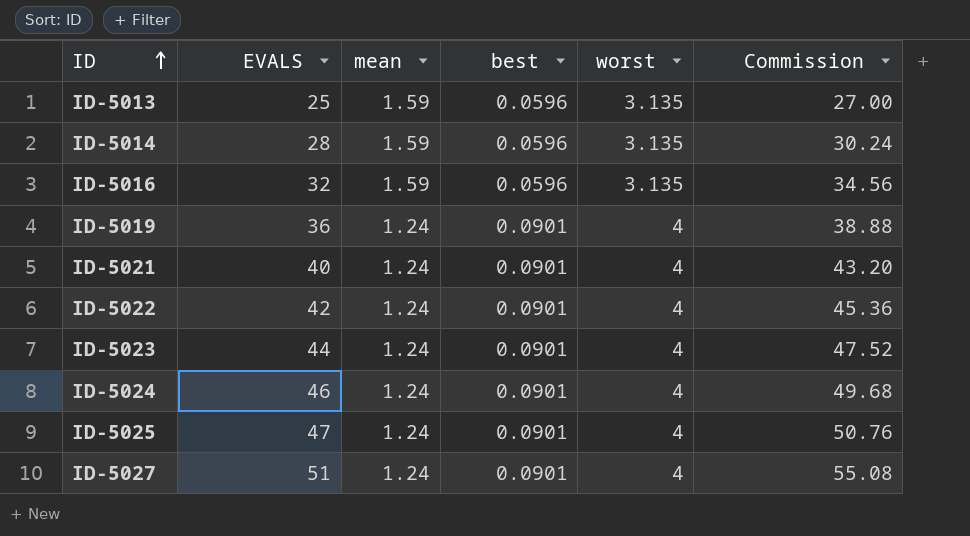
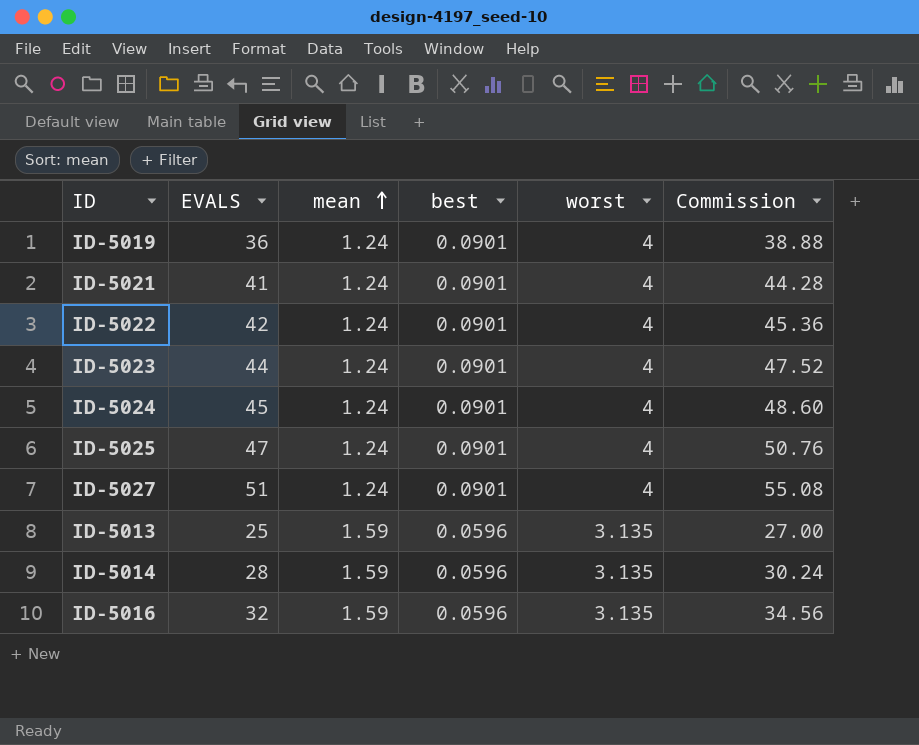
row order: ID ascending -> mean ascending
ID-5021 | EVALS: 40 -> 41
ID-5021 | Commission: 43.20 -> 44.28
ID-5024 | EVALS: 46 -> 45
ID-5024 | Commission: 49.68 -> 48.60

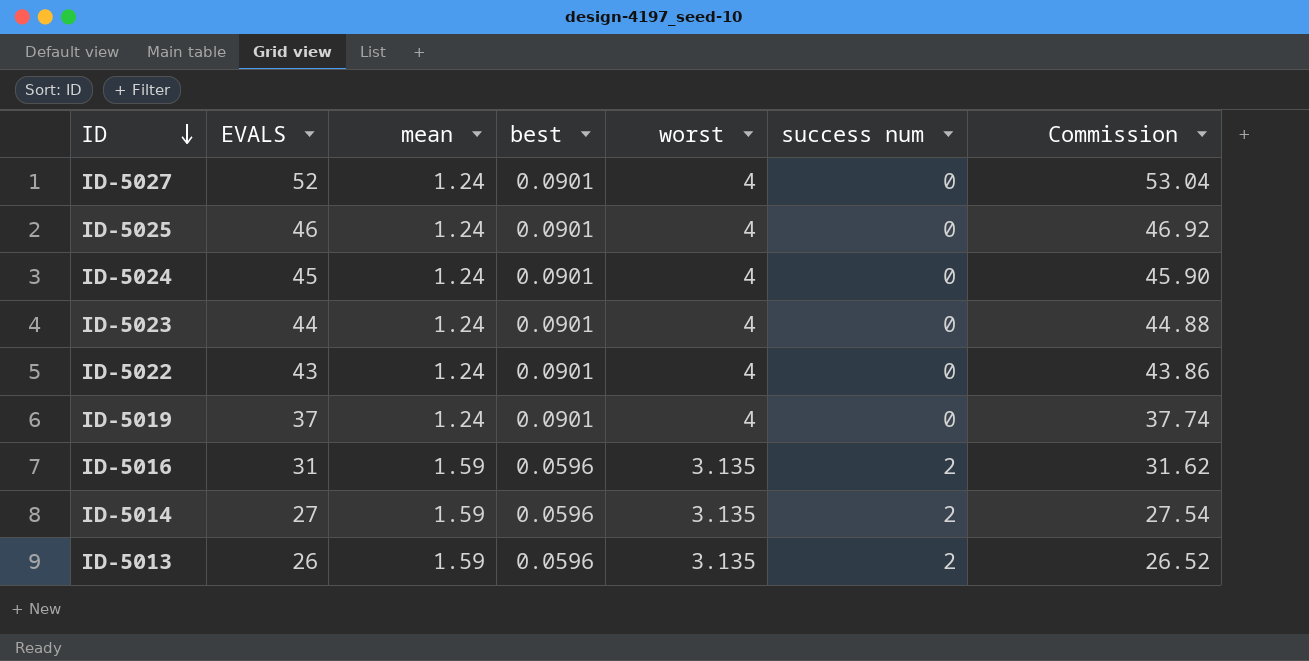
row order: mean ascending -> ID descending
column success num | position: none -> 6
column Commission | formula: [EVALS] * 1.08 -> [EVALS] * 1.02
row ID-5021: 41 | 1.24 | 0.0901 | 4 | 44.28 -> none
ID-5027 | EVALS: 51 -> 52
ID-5025 | EVALS: 47 -> 46
ID-5022 | EVALS: 42 -> 43
ID-5019 | EVALS: 36 -> 37
ID-5016 | EVALS: 32 -> 31
ID-5014 | EVALS: 28 -> 27
ID-5013 | EVALS: 25 -> 26

